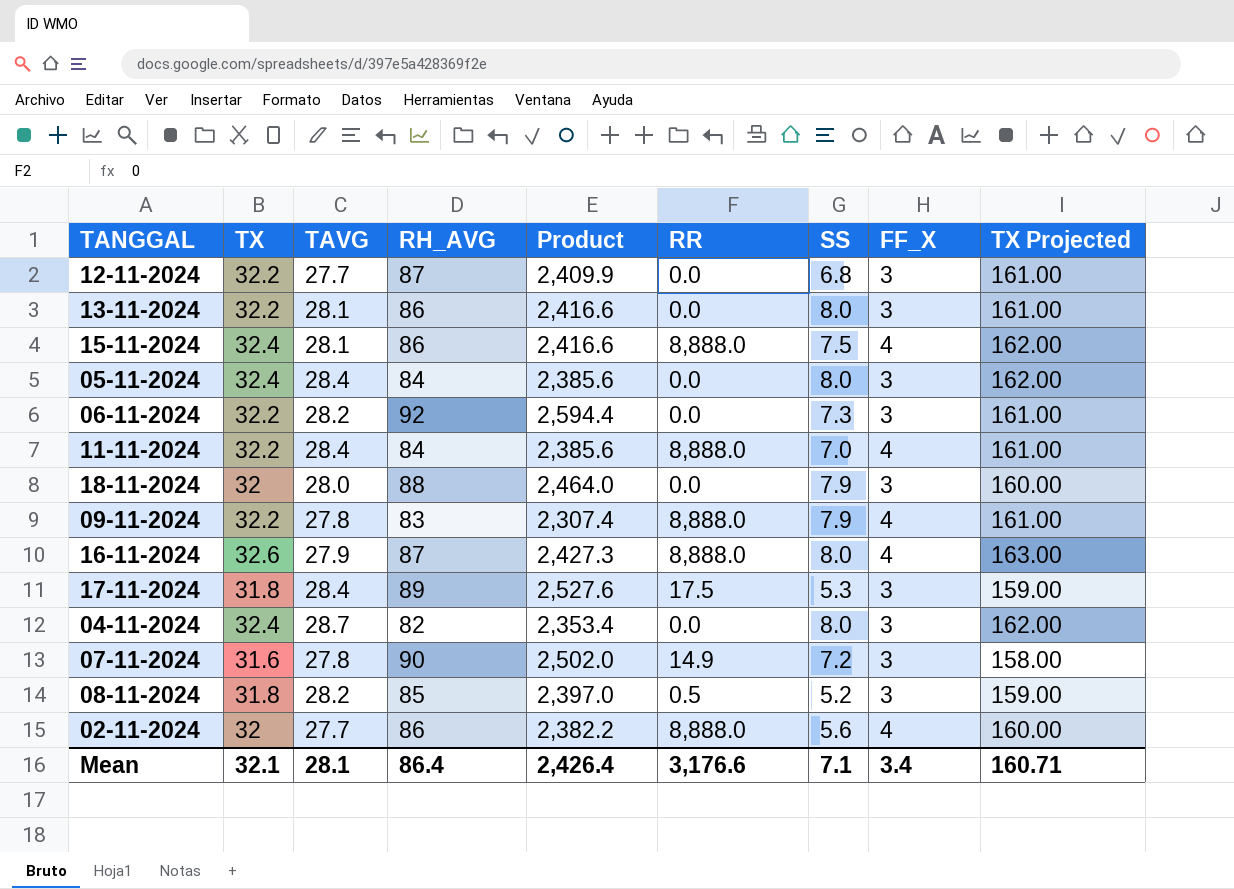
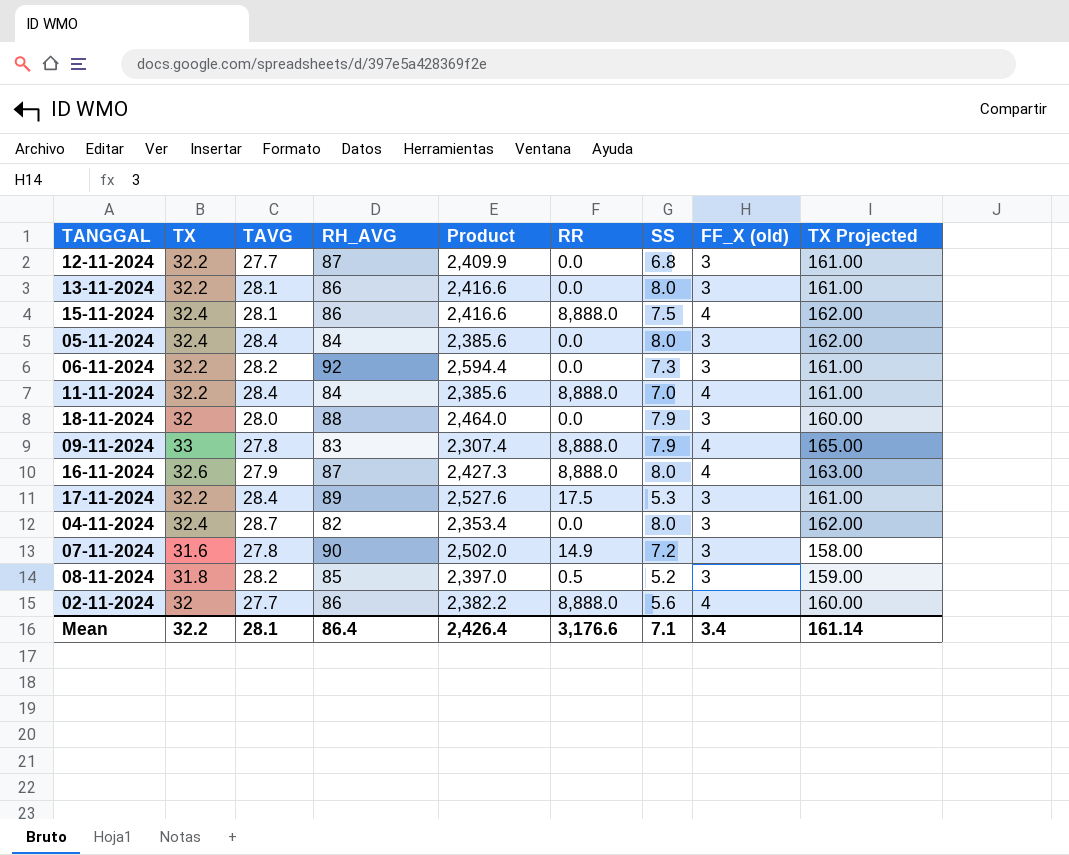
column name: FF_X -> FF_X (old)
09-11-2024 | TX: 32.2 -> 33
09-11-2024 | TX Projected: 161.00 -> 165.00
17-11-2024 | TX: 31.8 -> 32.2
17-11-2024 | TX Projected: 159.00 -> 161.00
Mean | TX: 32.1 -> 32.2
Mean | TX Projected: 160.71 -> 161.14

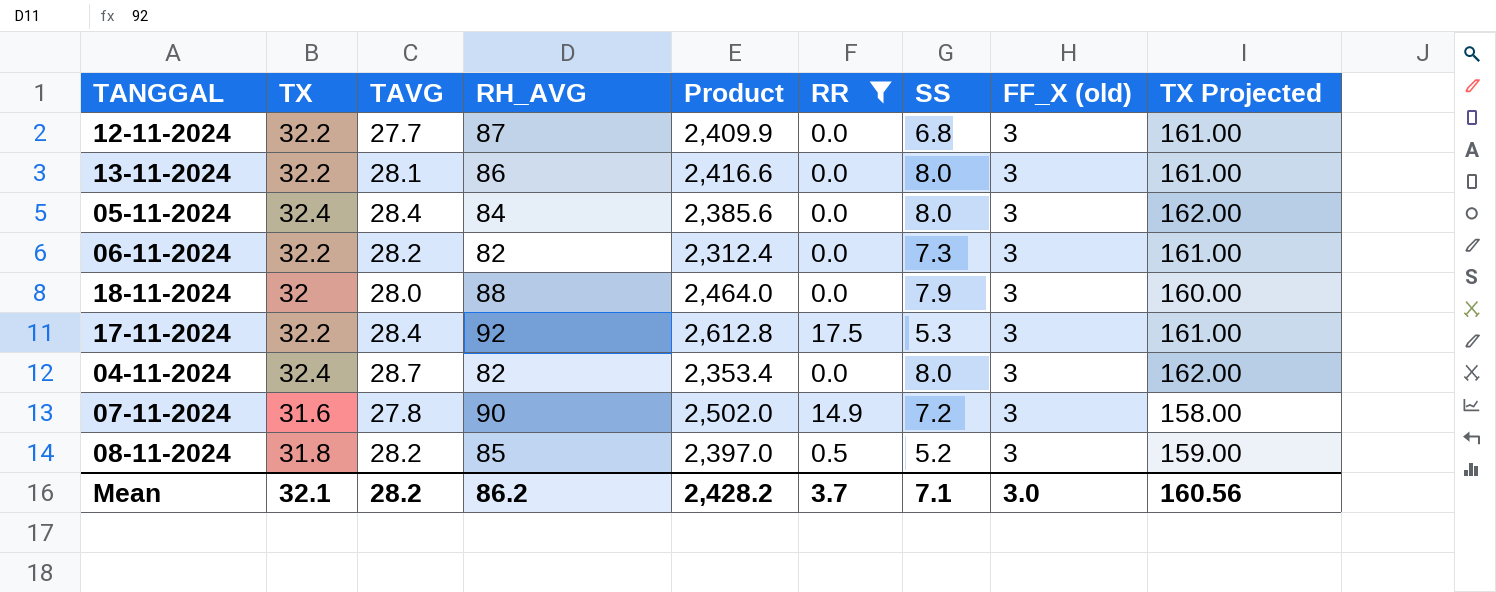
filter: none -> RR != 8,888.0
06-11-2024 | RH_AVG: 92 -> 82
06-11-2024 | Product: 2,594.4 -> 2,312.4
17-11-2024 | RH_AVG: 89 -> 92
17-11-2024 | Product: 2,527.6 -> 2,612.8
Mean | TX: 32.2 -> 32.1
Mean | TAVG: 28.1 -> 28.2
Mean | RH_AVG: 86.4 -> 86.2
Mean | Product: 2,426.4 -> 2,428.2
Mean | RR: 3,176.6 -> 3.7
Mean | FF_X (old): 3.4 -> 3.0
Mean | TX Projected: 161.14 -> 160.56

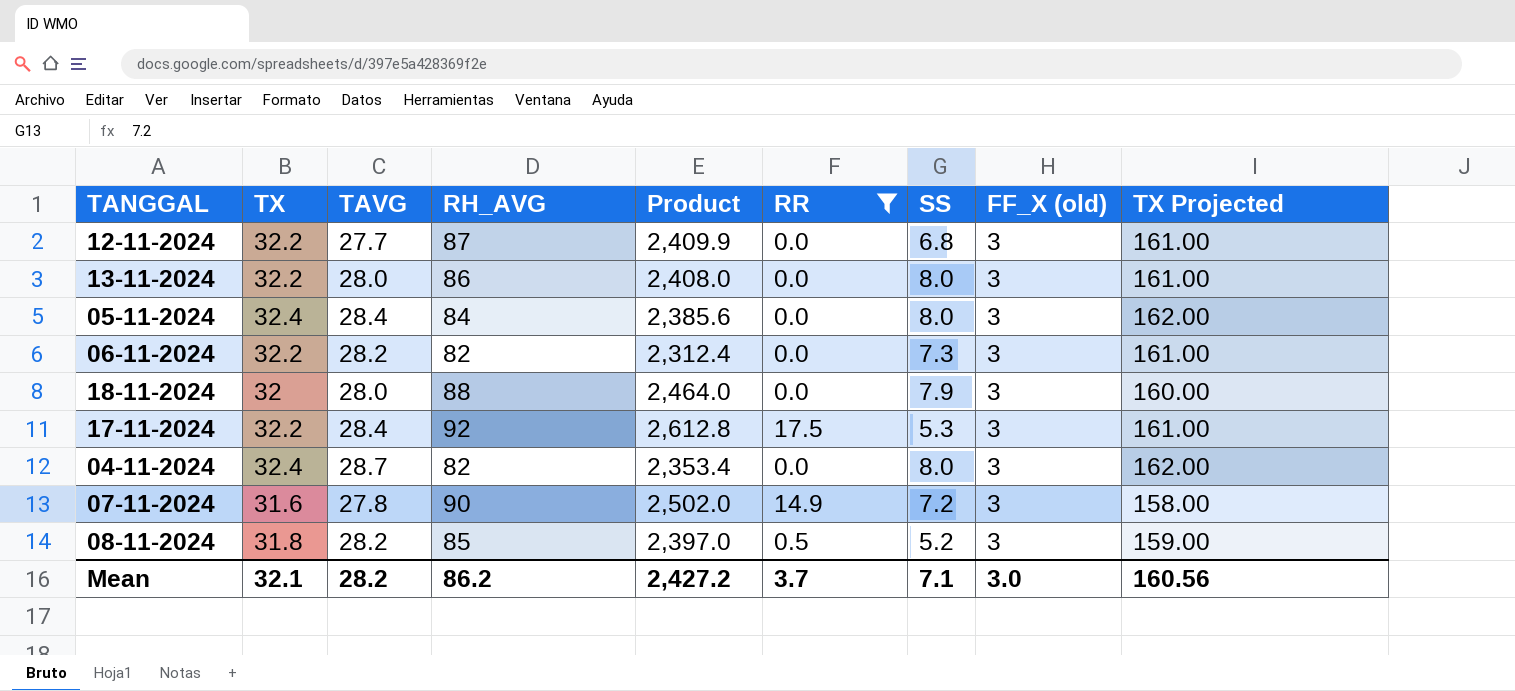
13-11-2024 | TAVG: 28.1 -> 28.0
13-11-2024 | Product: 2,416.6 -> 2,408.0
Mean | Product: 2,428.2 -> 2,427.2

